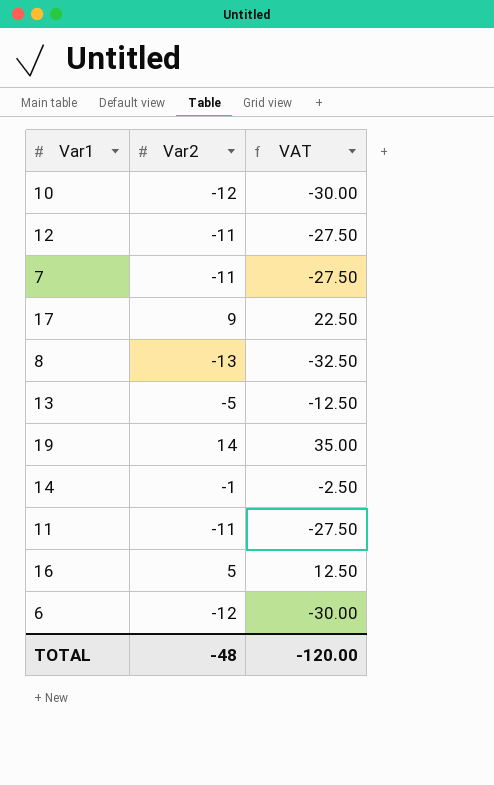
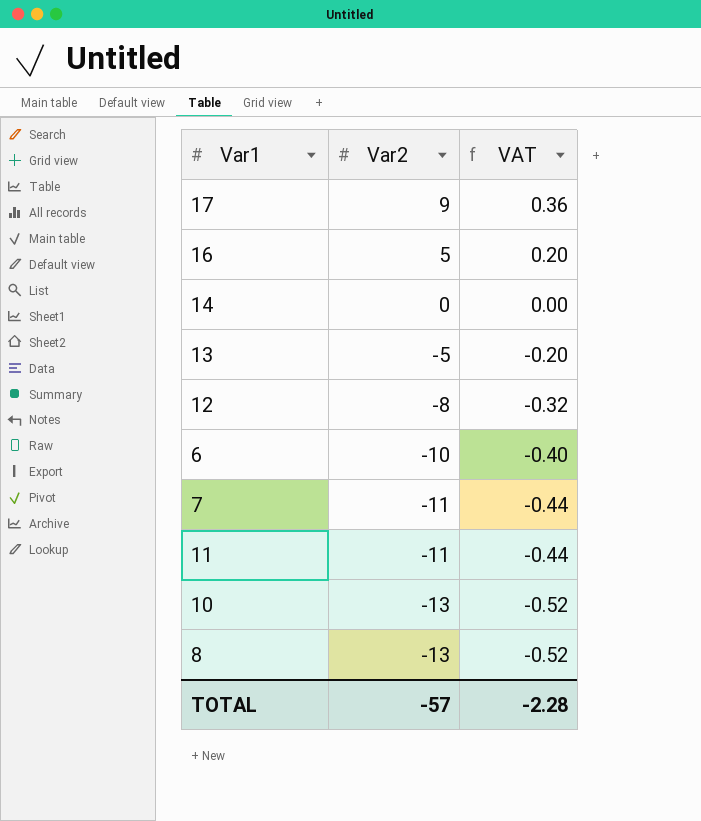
row order: none -> Var2 descending
column VAT | formula: [Var2] * 2.5 -> [Var2] * 0.04
row 19: 14 | 35.00 -> none
14 | Var2: -1 -> 0
12 | Var2: -11 -> -8
6 | Var2: -12 -> -10
10 | Var2: -12 -> -13
TOTAL | Var2: -48 -> -57
TOTAL | VAT: -120.00 -> -2.28

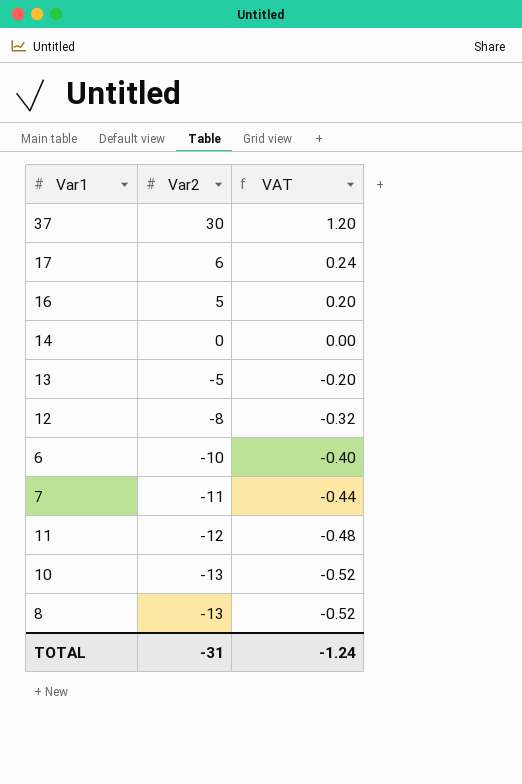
row 37: none -> 30 | 1.20
17 | Var2: 9 -> 6
17 | VAT: 0.36 -> 0.24
11 | Var2: -11 -> -12
11 | VAT: -0.44 -> -0.48
TOTAL | Var2: -57 -> -31
TOTAL | VAT: -2.28 -> -1.24

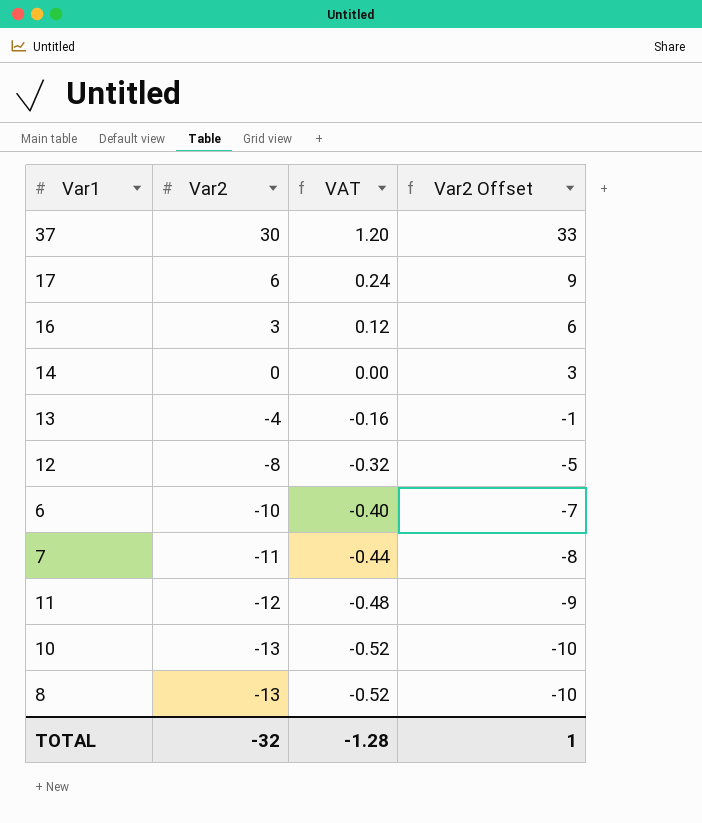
column Var2 Offset | formula: none -> [Var2] + 3
16 | Var2: 5 -> 3
16 | VAT: 0.20 -> 0.12
13 | Var2: -5 -> -4
13 | VAT: -0.20 -> -0.16
TOTAL | Var2: -31 -> -32
TOTAL | VAT: -1.24 -> -1.28

